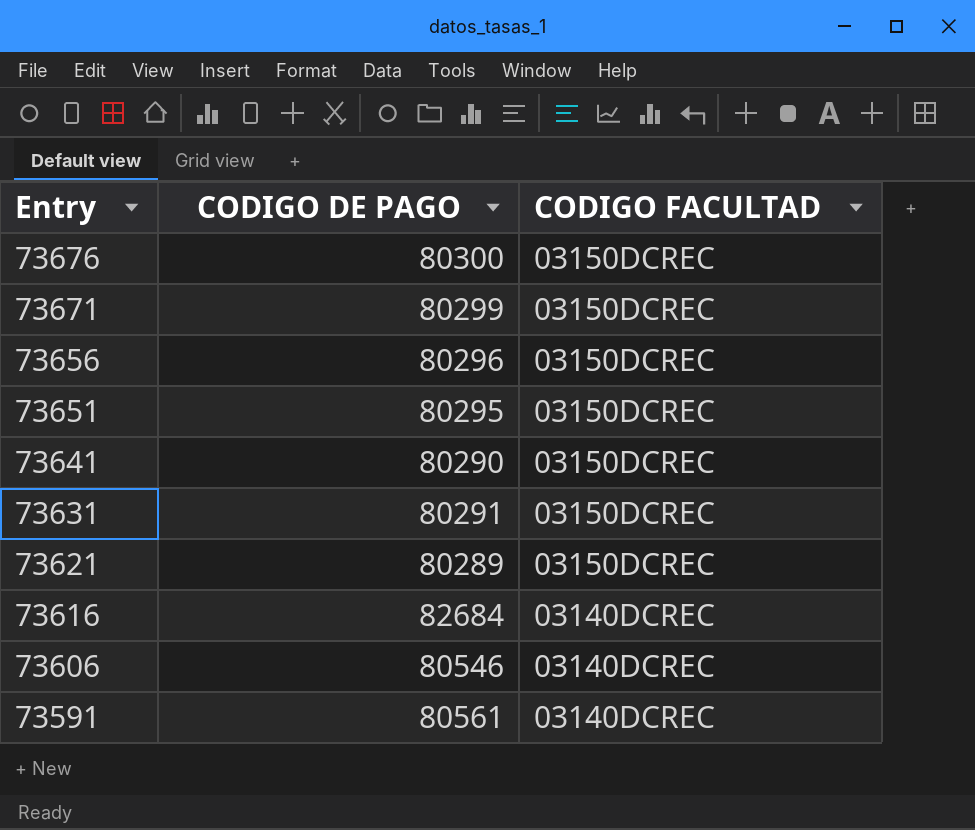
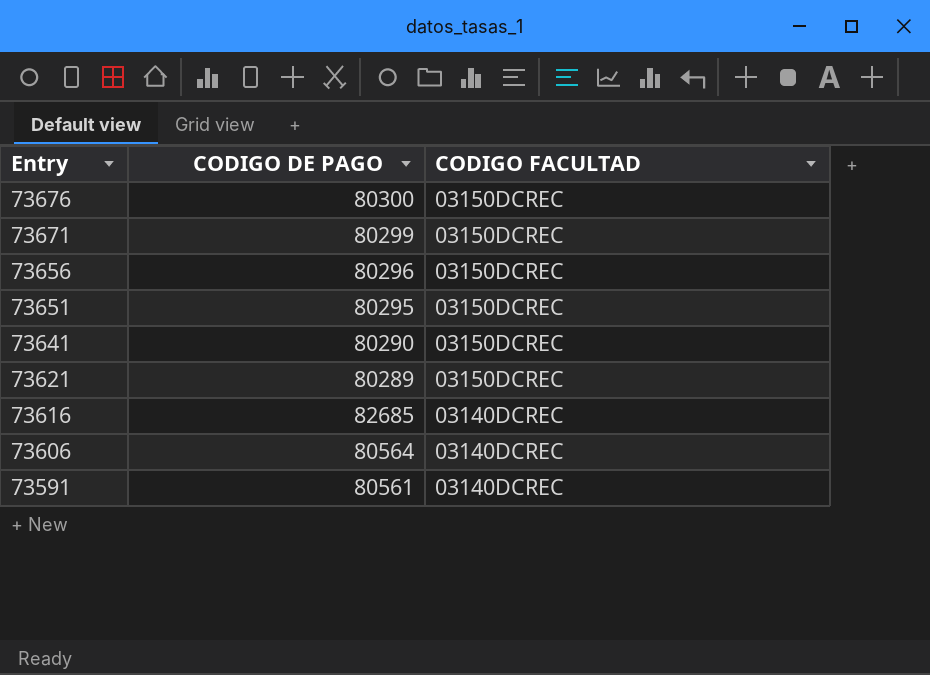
row 73631: 80291 | 03150DCREC -> none
73616 | CODIGO DE PAGO: 82684 -> 82685
73606 | CODIGO DE PAGO: 80546 -> 80564

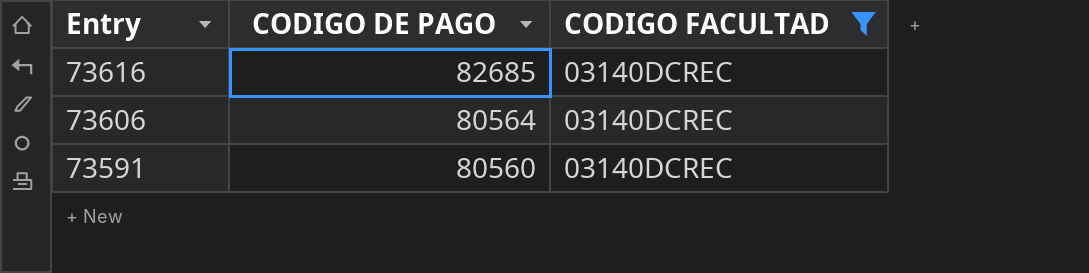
filter: none -> CODIGO FACULTAD = 03140DCREC
73591 | CODIGO DE PAGO: 80561 -> 80560

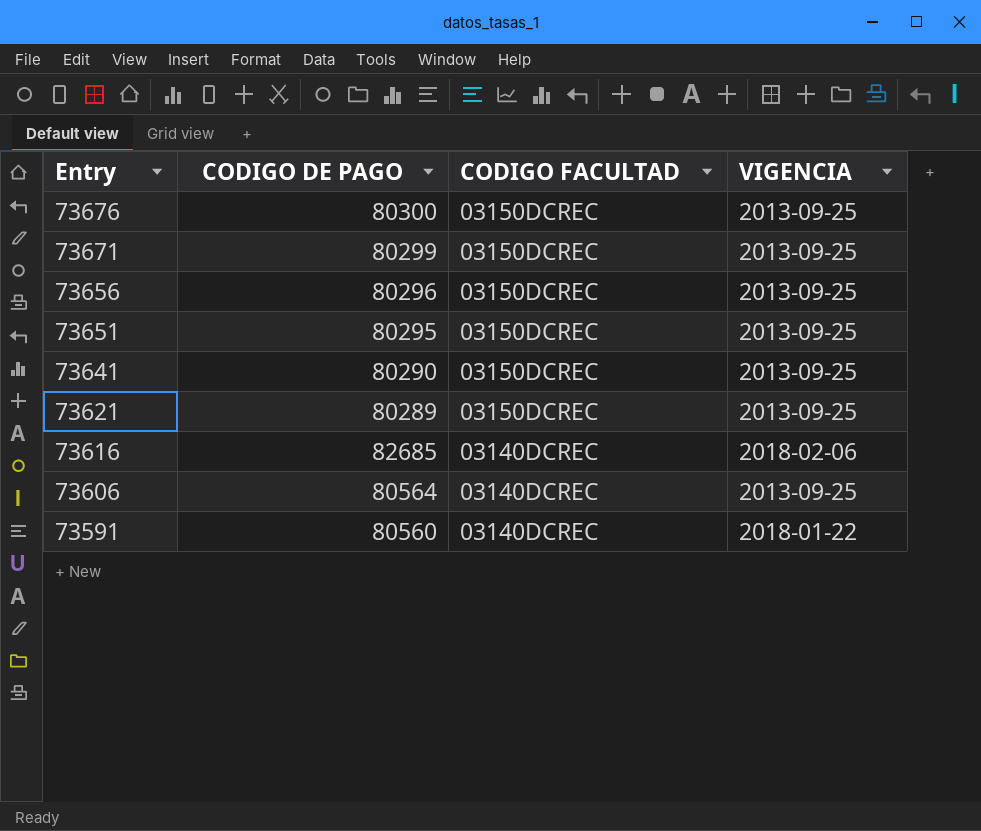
filter: CODIGO FACULTAD = 03140DCREC -> none
column VIGENCIA | position: none -> 4

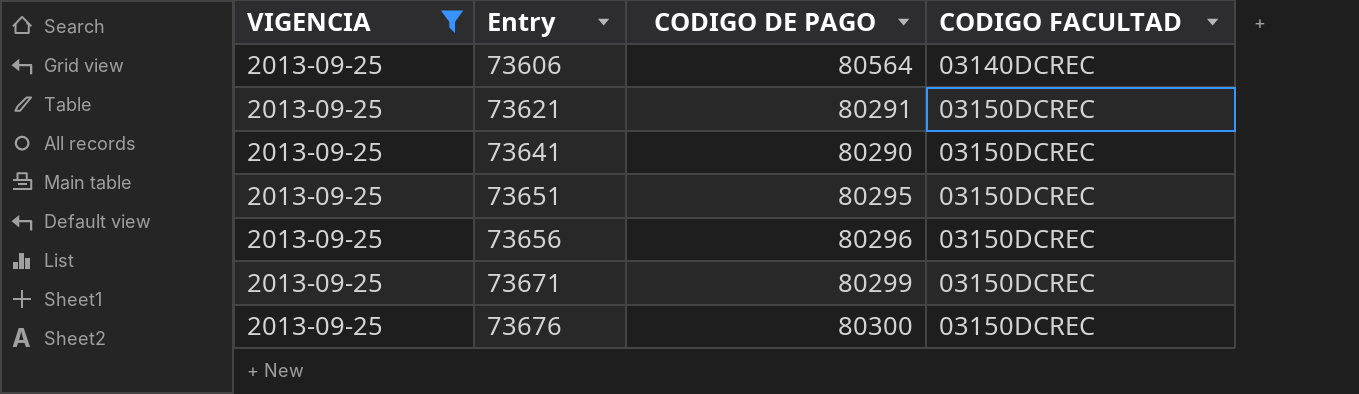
filter: none -> VIGENCIA = 2013-09-25
row order: Entry descending -> Entry ascending
column VIGENCIA | position: 4 -> 1
73621 | CODIGO DE PAGO: 80289 -> 80291

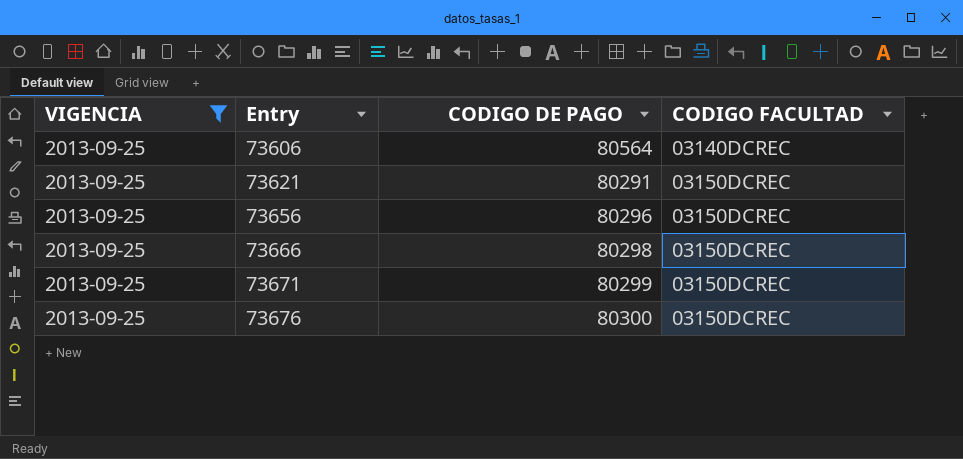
row 73641: 2013-09-25 | 80290 | 03150DCREC -> none
row 73651: 2013-09-25 | 80295 | 03150DCREC -> none
row 73666: none -> 2013-09-25 | 80298 | 03150DCREC

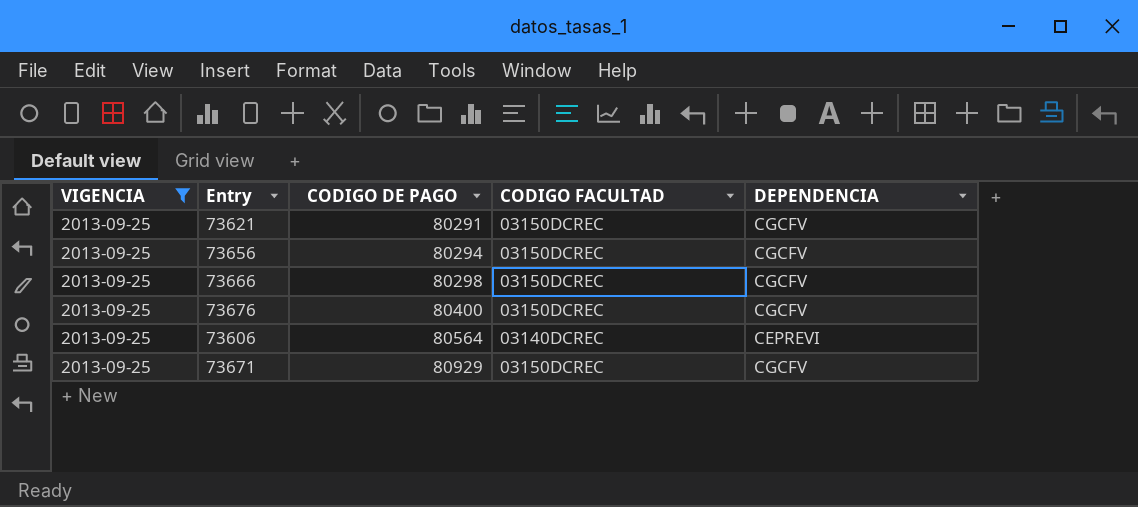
row order: Entry ascending -> CODIGO DE PAGO ascending
column DEPENDENCIA | position: none -> 5
73656 | CODIGO DE PAGO: 80296 -> 80294
73676 | CODIGO DE PAGO: 80300 -> 80400
73671 | CODIGO DE PAGO: 80299 -> 80929

